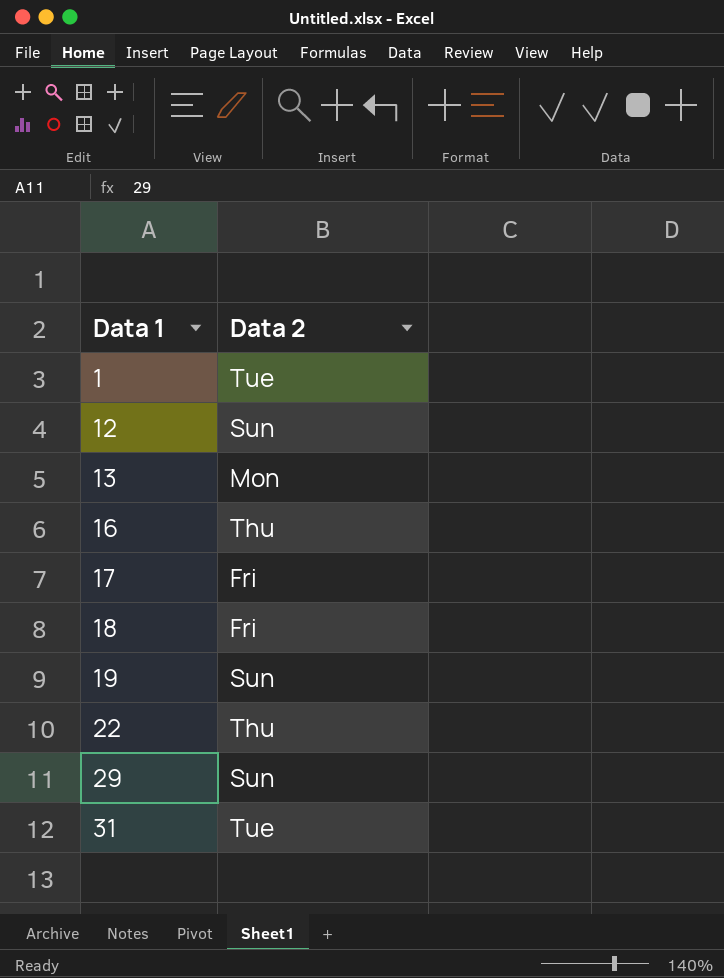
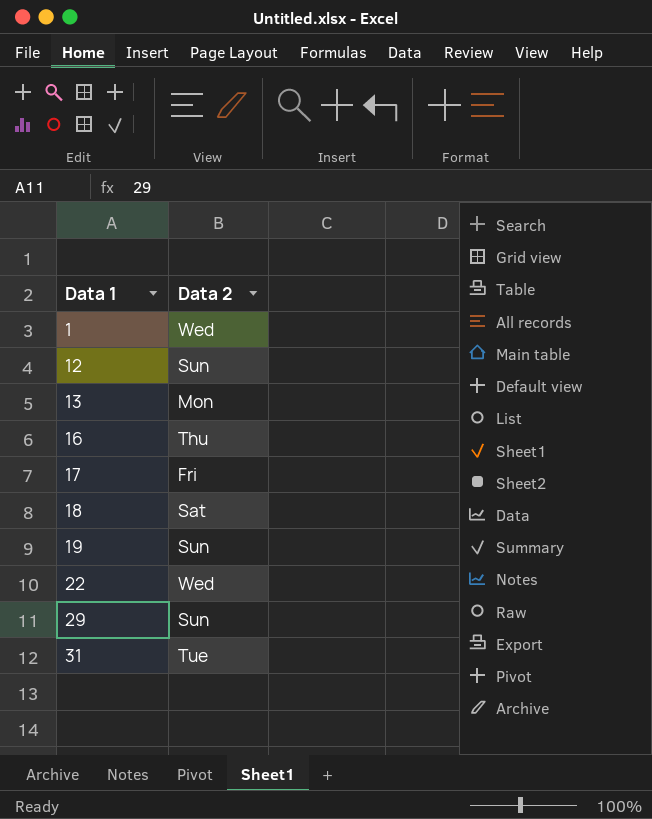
1 | Data 2: Tue -> Wed
18 | Data 2: Fri -> Sat
22 | Data 2: Thu -> Wed

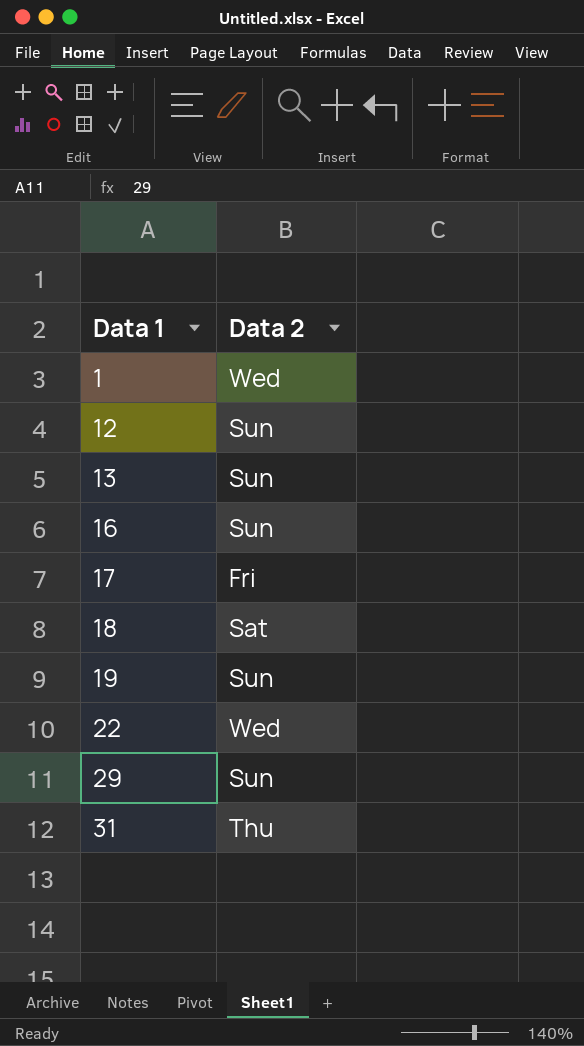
13 | Data 2: Mon -> Sun
16 | Data 2: Thu -> Sun
31 | Data 2: Tue -> Thu

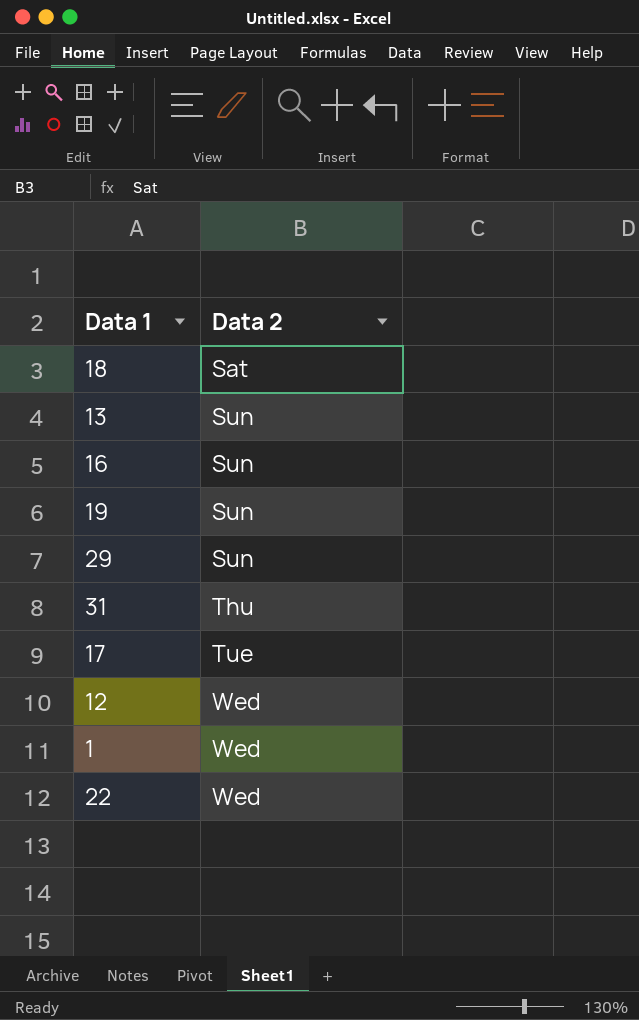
row order: Data 1 ascending -> Data 2 ascending
17 | Data 2: Fri -> Tue
12 | Data 2: Sun -> Wed

